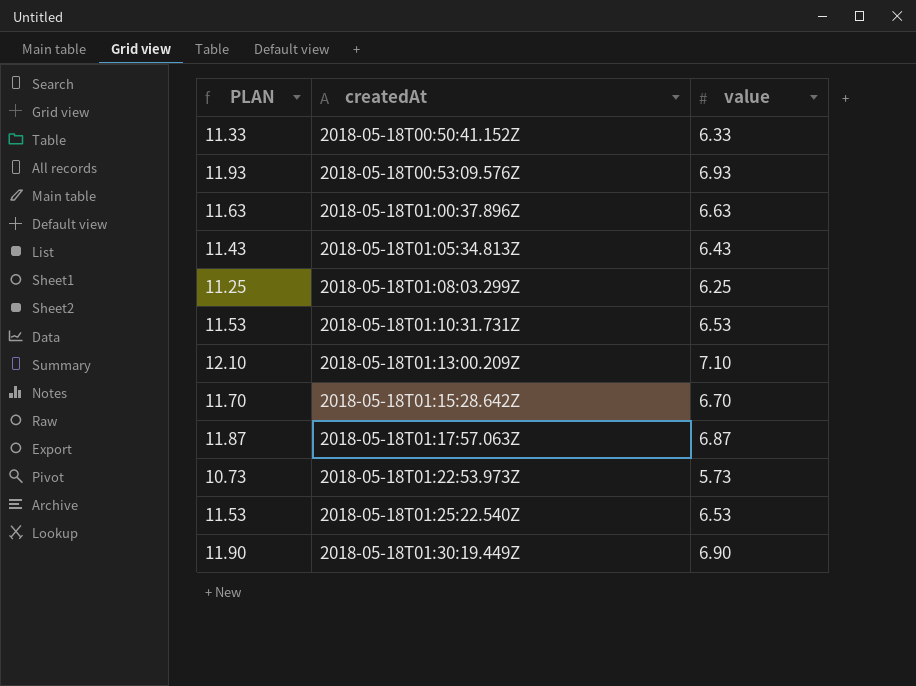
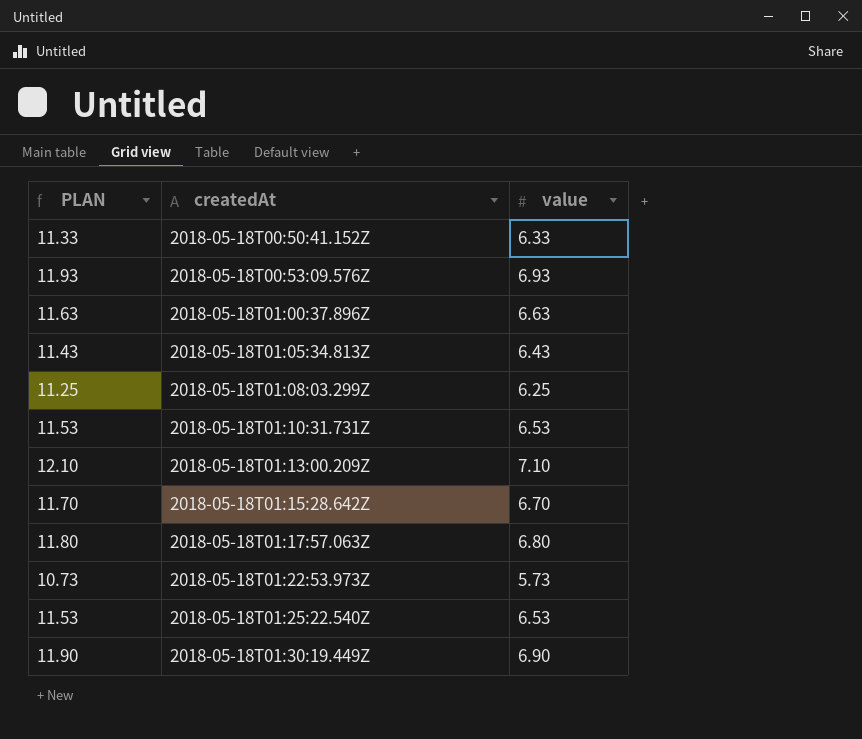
2018-05-18T01:17:57.063Z | PLAN: 11.87 -> 11.80
2018-05-18T01:17:57.063Z | value: 6.87 -> 6.80

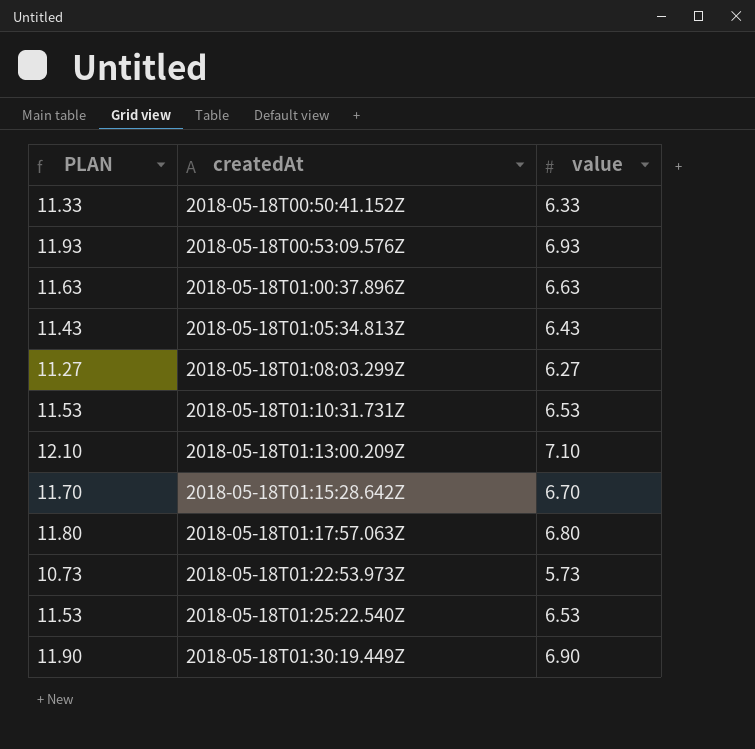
2018-05-18T01:08:03.299Z | PLAN: 11.25 -> 11.27
2018-05-18T01:08:03.299Z | value: 6.25 -> 6.27

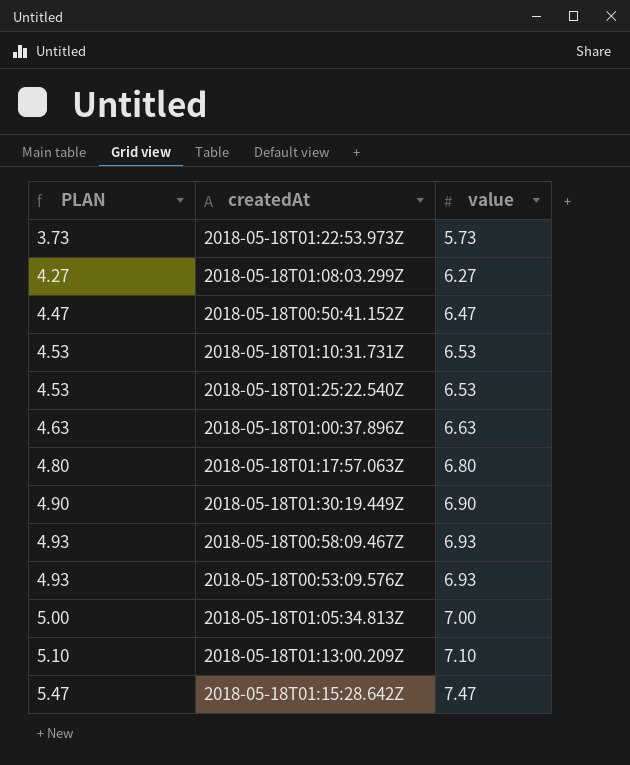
row order: createdAt ascending -> PLAN ascending
column PLAN | formula: [value] + 5 -> [value] - 2
2018-05-18T00:50:41.152Z | value: 6.33 -> 6.47
row 2018-05-18T00:58:09.467Z: none -> 4.93 | 6.93
2018-05-18T01:05:34.813Z | value: 6.43 -> 7.00
2018-05-18T01:15:28.642Z | value: 6.70 -> 7.47

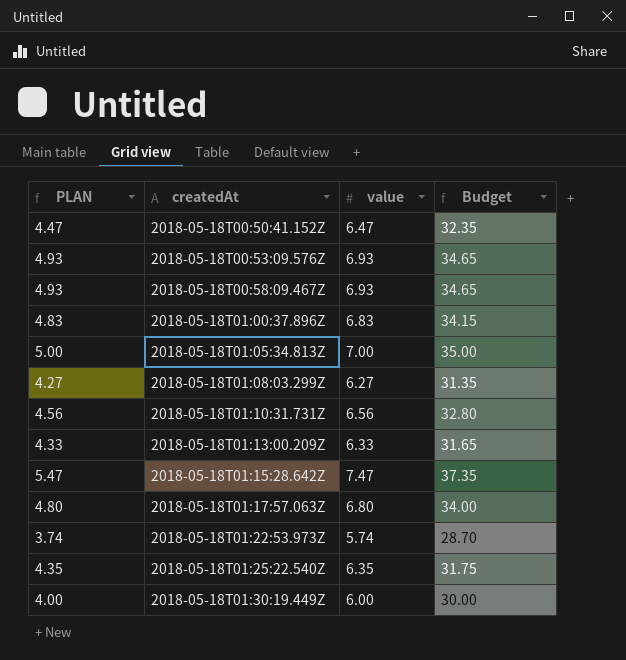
row order: PLAN ascending -> createdAt ascending
column Budget | formula: none -> [value] * 5
2018-05-18T01:00:37.896Z | PLAN: 4.63 -> 4.83
2018-05-18T01:00:37.896Z | value: 6.63 -> 6.83
2018-05-18T01:10:31.731Z | PLAN: 4.53 -> 4.56
2018-05-18T01:10:31.731Z | value: 6.53 -> 6.56
2018-05-18T01:13:00.209Z | PLAN: 5.10 -> 4.33
2018-05-18T01:13:00.209Z | value: 7.10 -> 6.33
2018-05-18T01:22:53.973Z | PLAN: 3.73 -> 3.74
2018-05-18T01:22:53.973Z | value: 5.73 -> 5.74
2018-05-18T01:25:22.540Z | PLAN: 4.53 -> 4.35
2018-05-18T01:25:22.540Z | value: 6.53 -> 6.35
2018-05-18T01:30:19.449Z | PLAN: 4.90 -> 4.00
2018-05-18T01:30:19.449Z | value: 6.90 -> 6.00

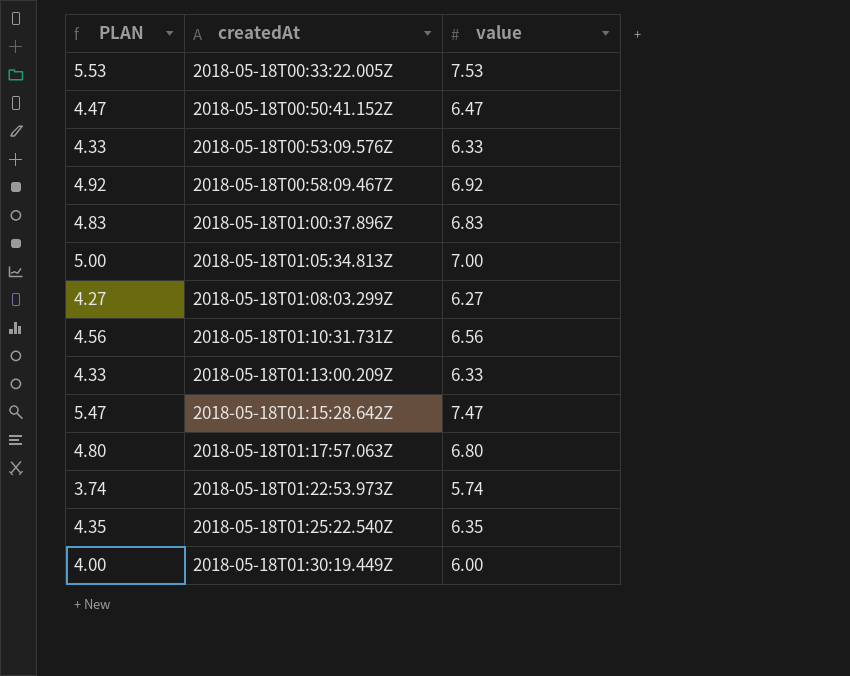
column Budget | formula: [value] * 5 -> none
row 2018-05-18T00:33:22.005Z: none -> 5.53 | 7.53
2018-05-18T00:53:09.576Z | PLAN: 4.93 -> 4.33
2018-05-18T00:53:09.576Z | value: 6.93 -> 6.33
2018-05-18T00:58:09.467Z | PLAN: 4.93 -> 4.92
2018-05-18T00:58:09.467Z | value: 6.93 -> 6.92

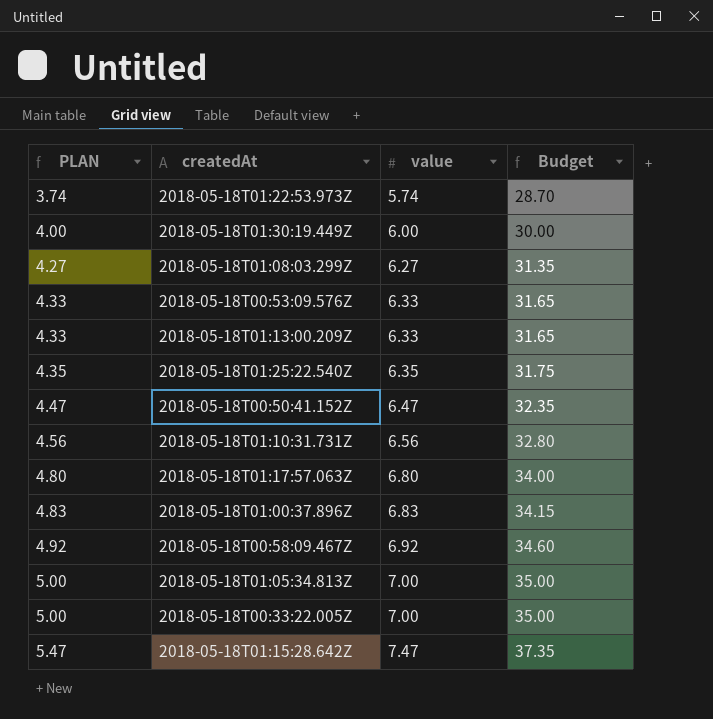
row order: createdAt ascending -> PLAN ascending
column Budget | formula: none -> [value] * 5
2018-05-18T00:33:22.005Z | PLAN: 5.53 -> 5.00
2018-05-18T00:33:22.005Z | value: 7.53 -> 7.00

